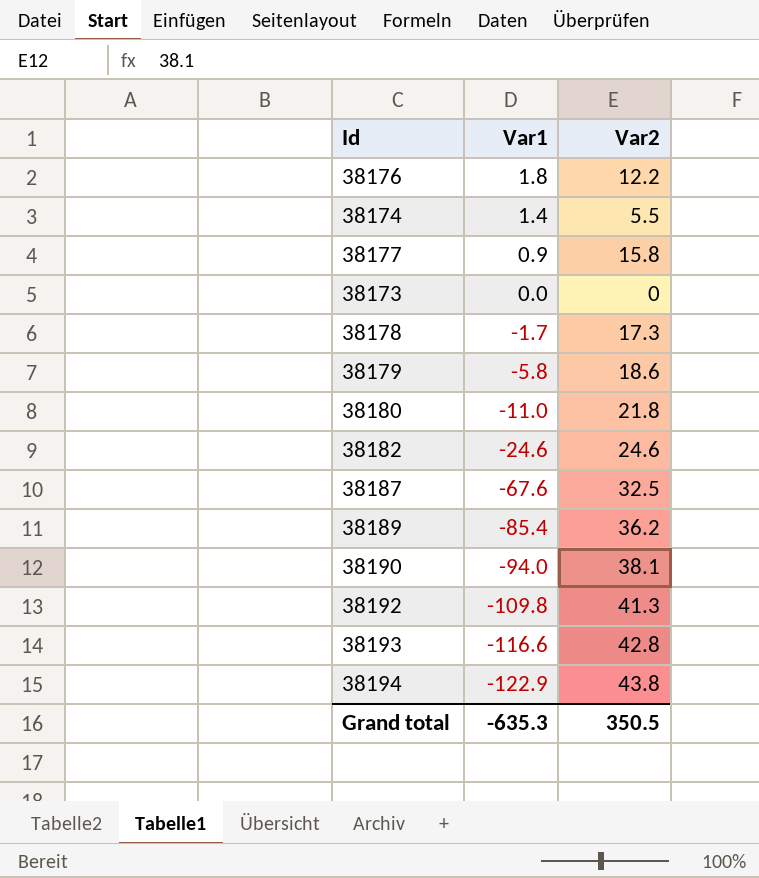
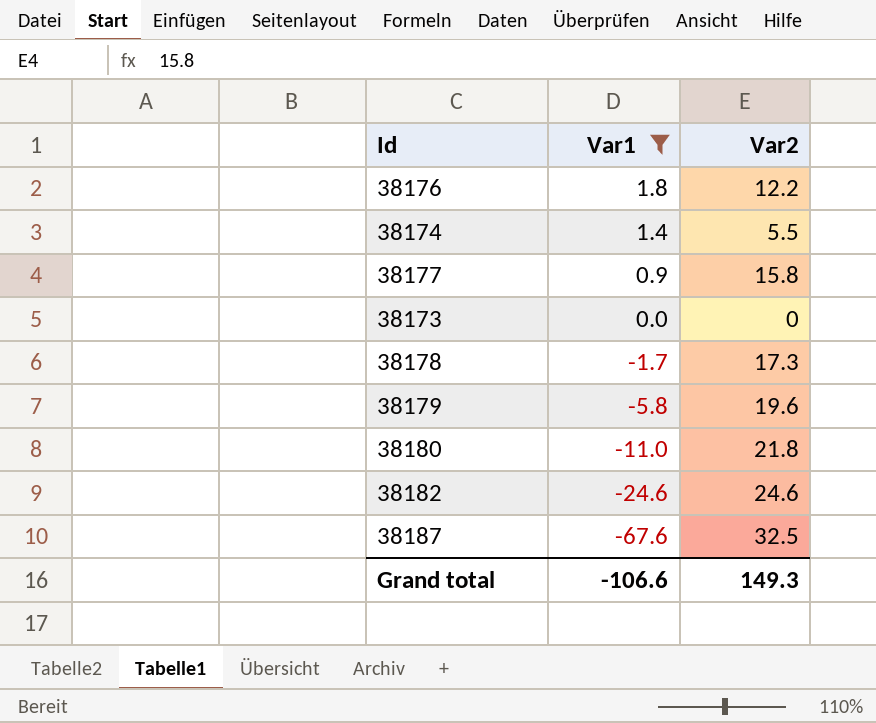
filter: none -> Var1 >= -67.6
38179 | Var2: 18.6 -> 19.6
Grand total | Var1: -635.3 -> -106.6
Grand total | Var2: 350.5 -> 149.3

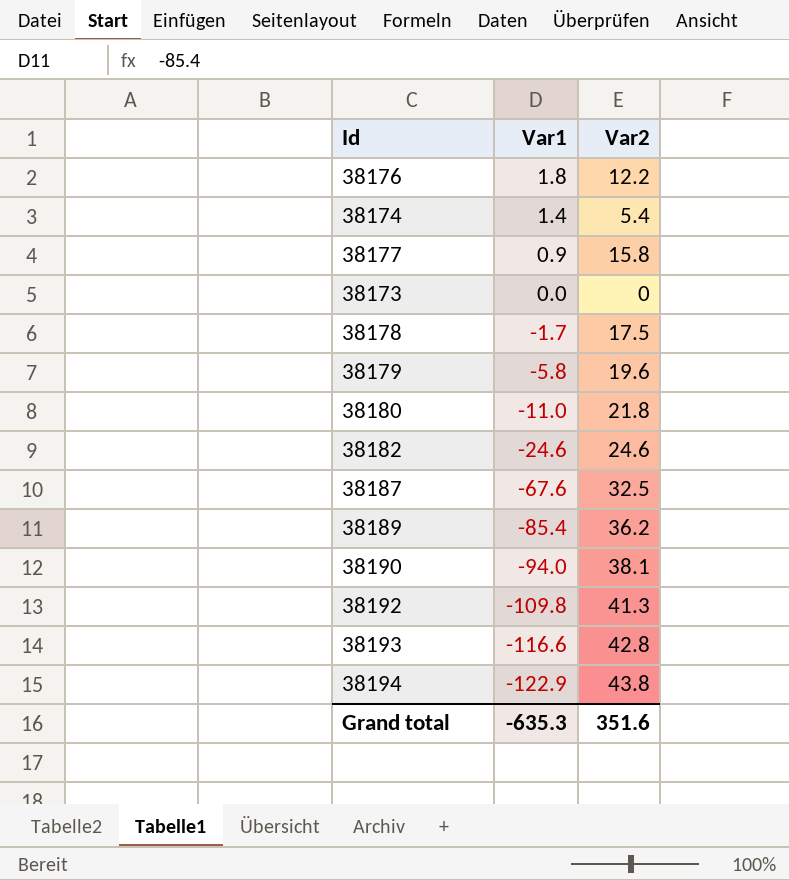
filter: Var1 >= -67.6 -> none
38174 | Var2: 5.5 -> 5.4
38178 | Var2: 17.3 -> 17.5
Grand total | Var1: -106.6 -> -635.3
Grand total | Var2: 149.3 -> 351.6

